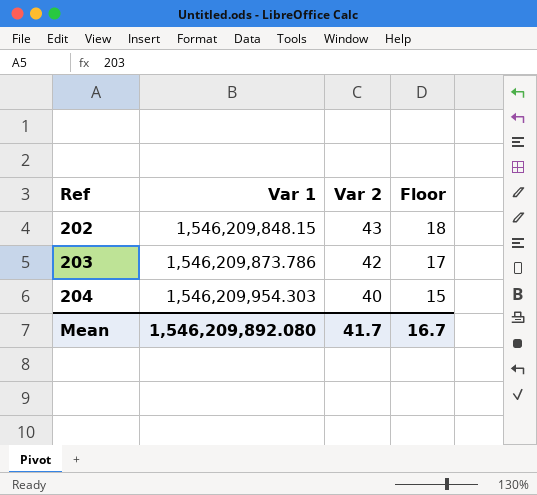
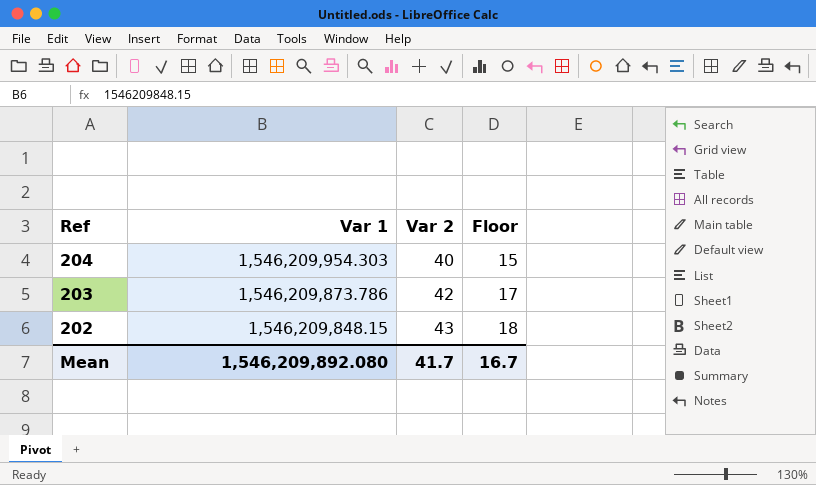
row order: Ref ascending -> Ref descending

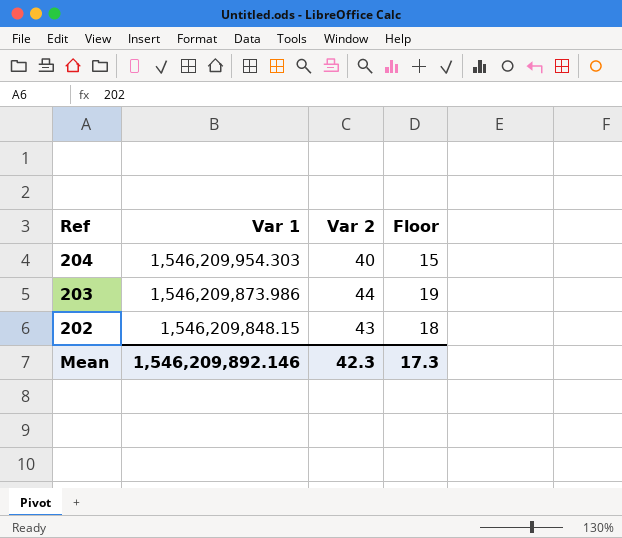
203 | Var 1: 1,546,209,873.786 -> 1,546,209,873.986
203 | Var 2: 42 -> 44
203 | Floor: 17 -> 19
Mean | Var 1: 1,546,209,892.080 -> 1,546,209,892.146
Mean | Var 2: 41.7 -> 42.3
Mean | Floor: 16.7 -> 17.3

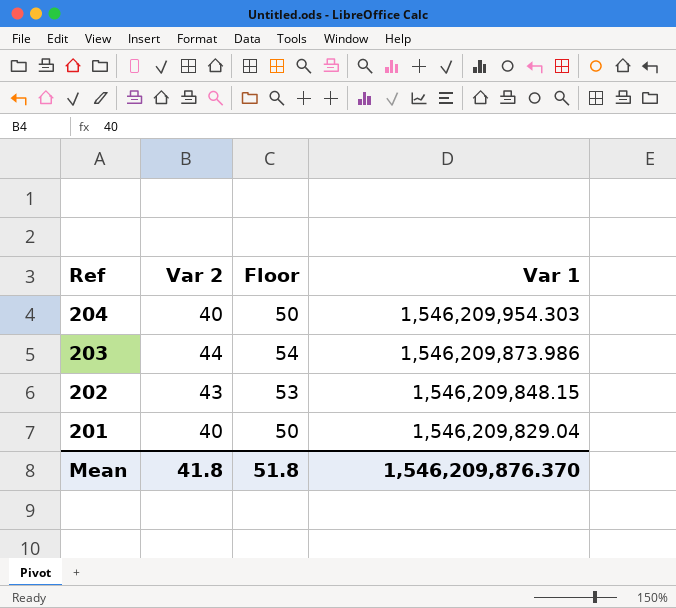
column Floor | formula: [Var 2] - 25 -> [Var 2] + 10
column Var 1 | position: 2 -> 4
row 201: none -> 40 | 50 | 1,546,209,829.04
Mean | Var 2: 42.3 -> 41.8
Mean | Floor: 17.3 -> 51.8
Mean | Var 1: 1,546,209,892.146 -> 1,546,209,876.370

